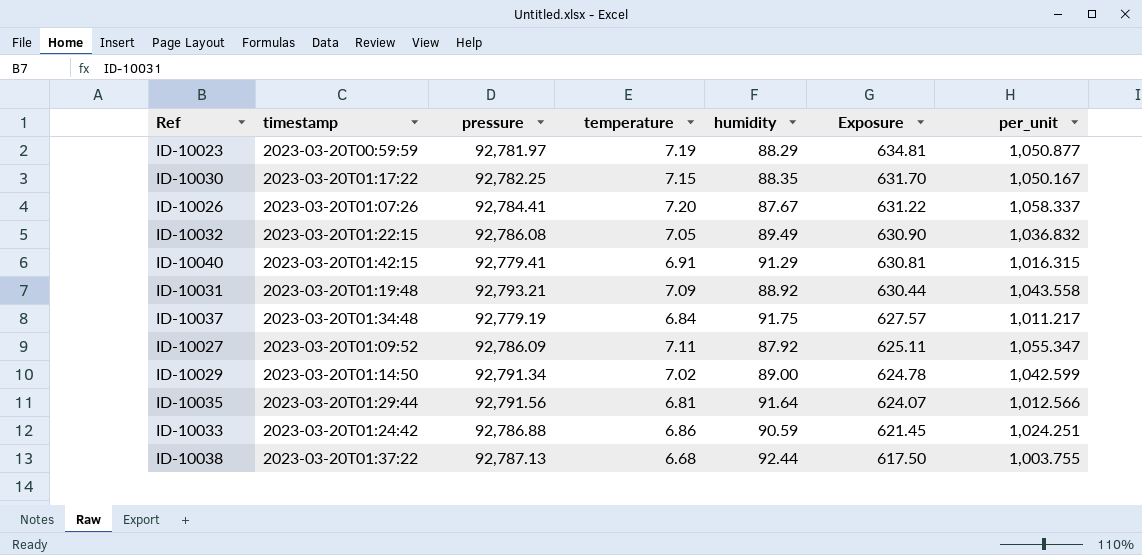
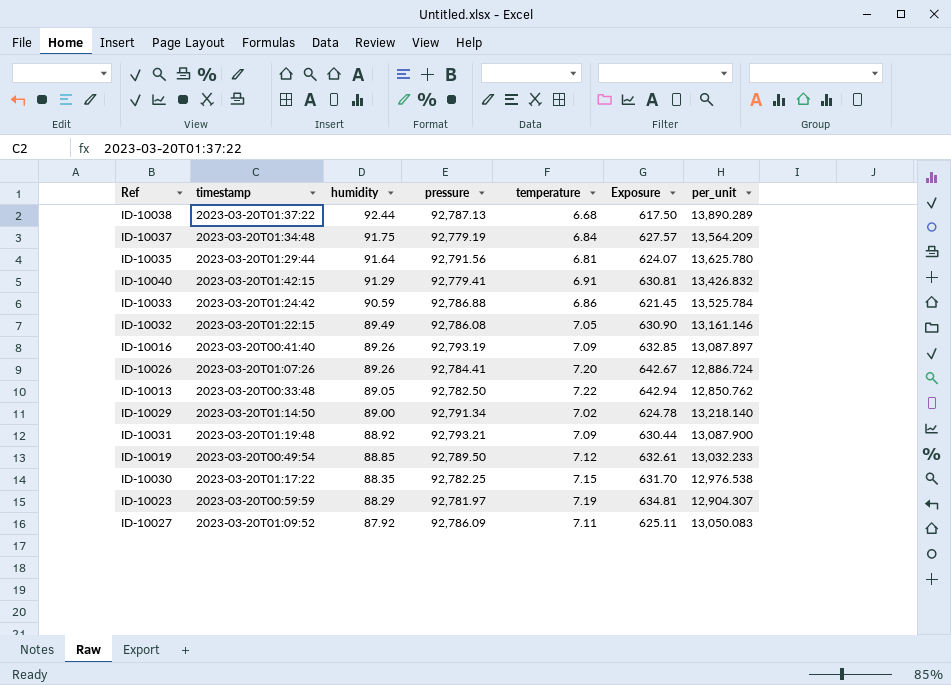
row order: Exposure descending -> humidity descending
column humidity | position: 5 -> 3
column per_unit | formula: [pressure] / [humidity] -> [pressure] / [temperature]
row ID-10016: none -> 2023-03-20T00:41:40 | 89.26 | 92,793.19 | 7.09 | 632.85 | 13,087.897
ID-10026 | humidity: 87.67 -> 89.26
ID-10026 | Exposure: 631.22 -> 642.67
row ID-10013: none -> 2023-03-20T00:33:48 | 89.05 | 92,782.50 | 7.22 | 642.94 | 12,850.762
row ID-10019: none -> 2023-03-20T00:49:54 | 88.85 | 92,789.50 | 7.12 | 632.61 | 13,032.233

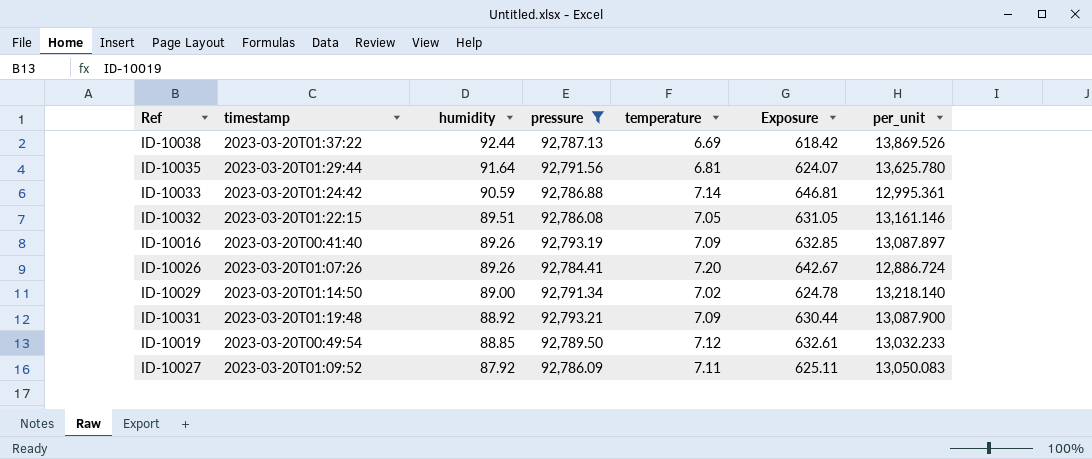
filter: none -> pressure >= 92,784.41
ID-10038 | temperature: 6.68 -> 6.69
ID-10038 | Exposure: 617.50 -> 618.42
ID-10038 | per_unit: 13,890.289 -> 13,869.526
ID-10033 | temperature: 6.86 -> 7.14
ID-10033 | Exposure: 621.45 -> 646.81
ID-10033 | per_unit: 13,525.784 -> 12,995.361
ID-10032 | humidity: 89.49 -> 89.51
ID-10032 | Exposure: 630.90 -> 631.05

